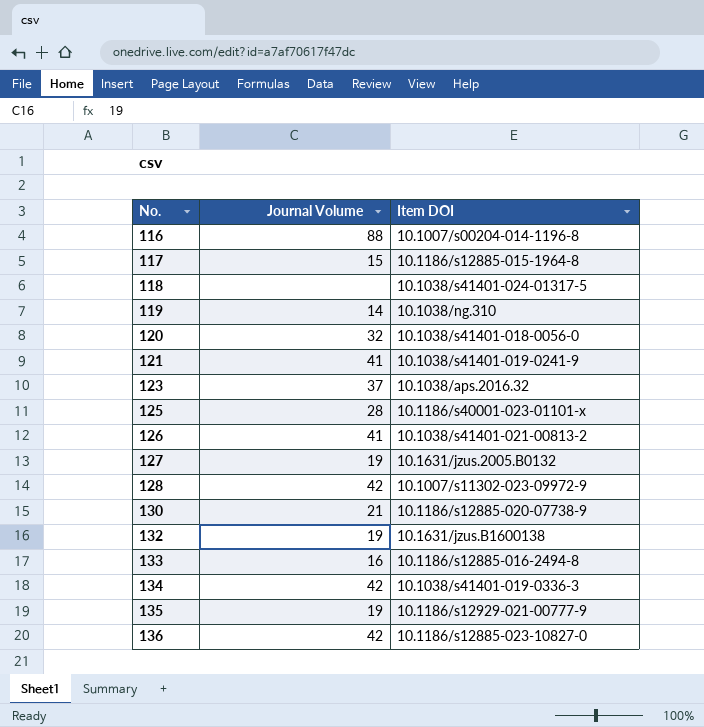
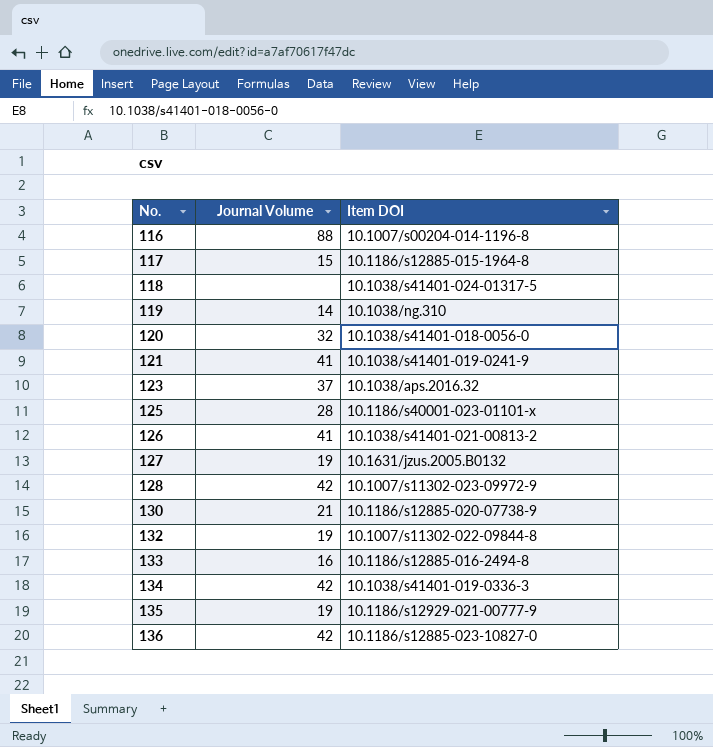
132 | Item DOI: 10.1631/jzus.B1600138 -> 10.1007/s11302-022-09844-8

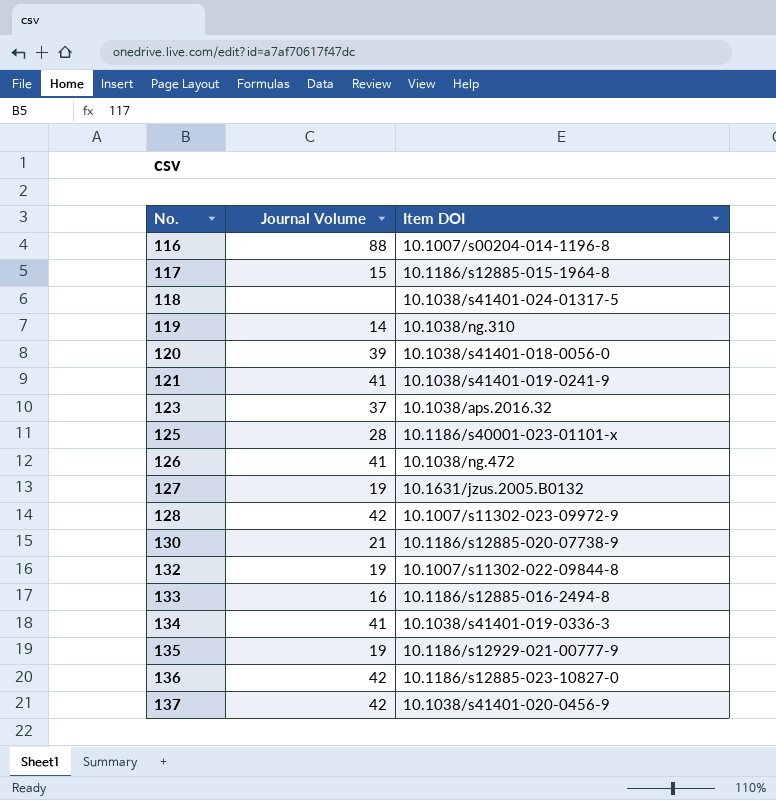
120 | Journal Volume: 32 -> 39
126 | Item DOI: 10.1038/s41401-021-00813-2 -> 10.1038/ng.472
134 | Journal Volume: 42 -> 41
row 137: none -> 42 | 10.1038/s41401-020-0456-9

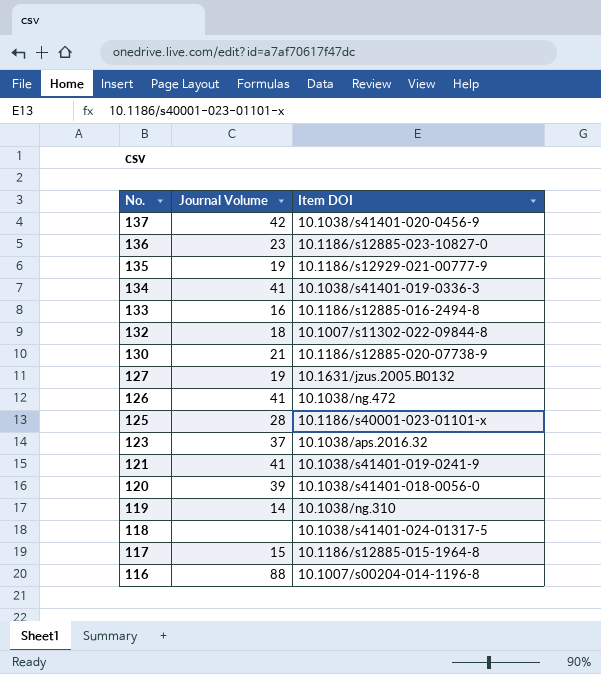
row order: No. ascending -> No. descending
row 128: 42 | 10.1007/s11302-023-09972-9 -> none
136 | Journal Volume: 42 -> 23
132 | Journal Volume: 19 -> 18

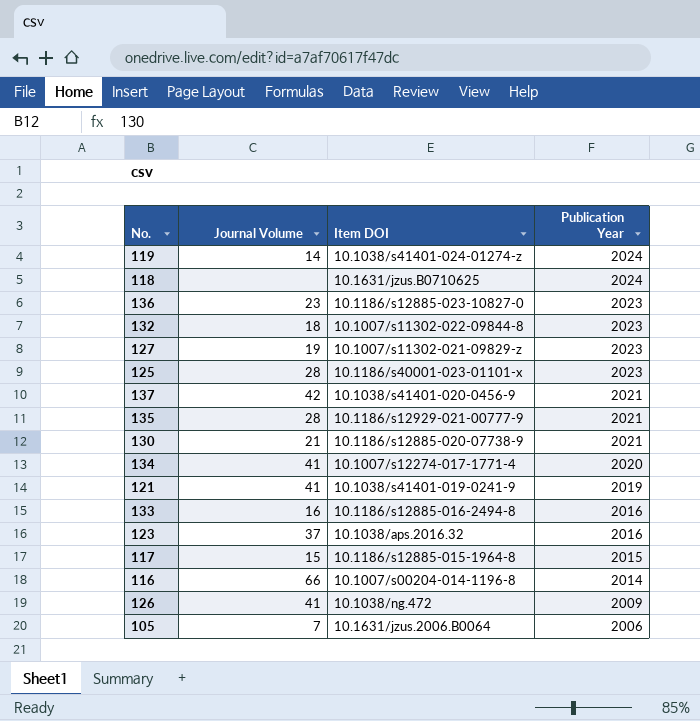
row order: No. descending -> Publication Year descending
column Publication Year | position: none -> 4
row 120: 39 | 10.1038/s41401-018-0056-0 -> none
119 | Item DOI: 10.1038/ng.310 -> 10.1038/s41401-024-01274-z
118 | Item DOI: 10.1038/s41401-024-01317-5 -> 10.1631/jzus.B0710625
127 | Item DOI: 10.1631/jzus.2005.B0132 -> 10.1007/s11302-021-09829-z
135 | Journal Volume: 19 -> 28
134 | Item DOI: 10.1038/s41401-019-0336-3 -> 10.1007/s12274-017-1771-4
116 | Journal Volume: 88 -> 66
row 105: none -> 7 | 10.1631/jzus.2006.B0064 | 2006

